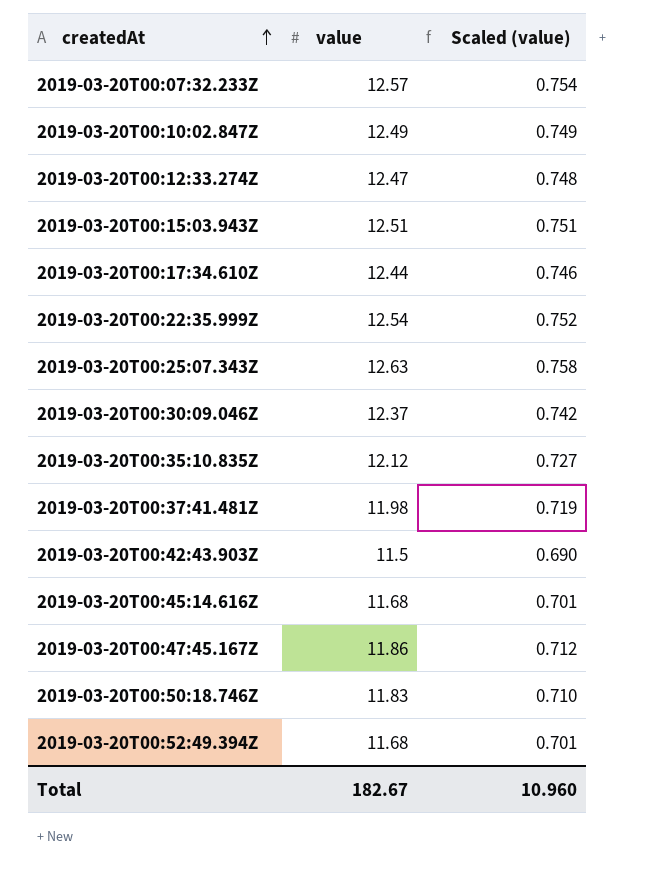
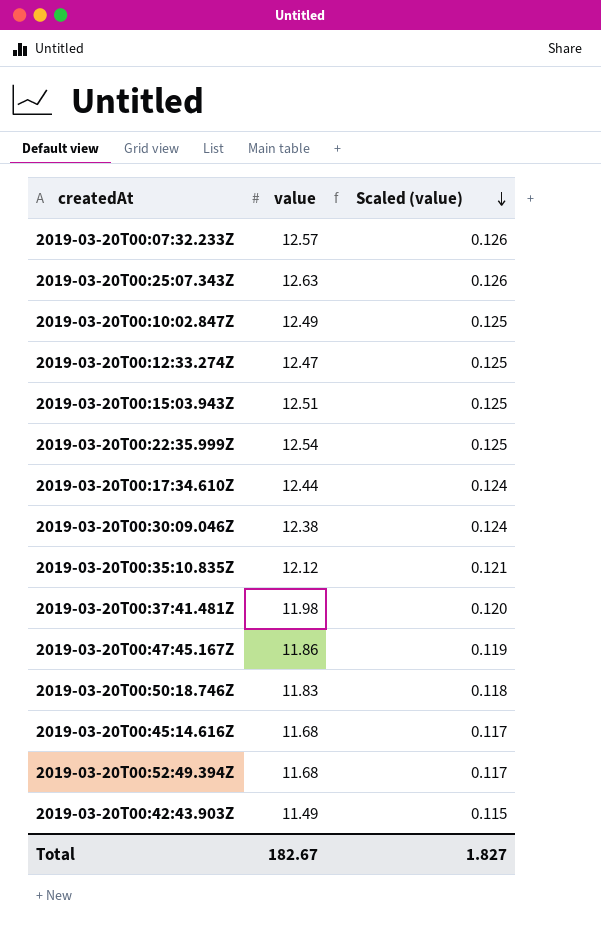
row order: createdAt ascending -> Scaled (value) descending
column Scaled (value) | formula: [value] * 0.06 -> [value] * 0.01
2019-03-20T00:30:09.046Z | value: 12.37 -> 12.38
2019-03-20T00:42:43.903Z | value: 11.5 -> 11.49
Total | Scaled (value): 10.960 -> 1.827

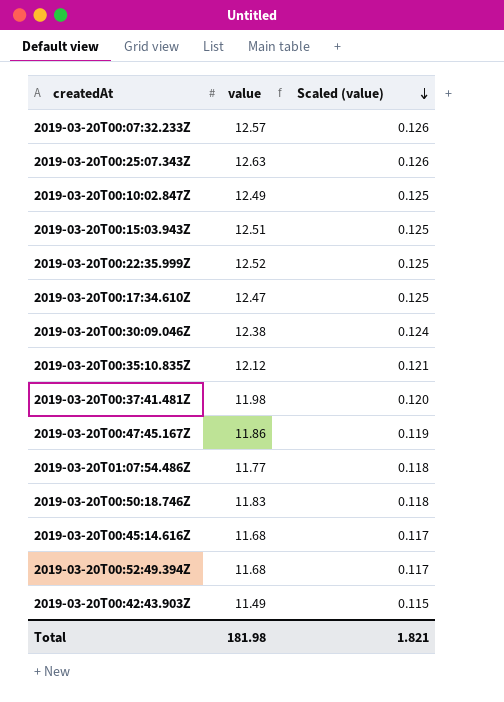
row 2019-03-20T00:12:33.274Z: 12.47 | 0.125 -> none
2019-03-20T00:22:35.999Z | value: 12.54 -> 12.52
2019-03-20T00:17:34.610Z | value: 12.44 -> 12.47
2019-03-20T00:17:34.610Z | Scaled (value): 0.124 -> 0.125
row 2019-03-20T01:07:54.486Z: none -> 11.77 | 0.118
Total | value: 182.67 -> 181.98
Total | Scaled (value): 1.827 -> 1.821

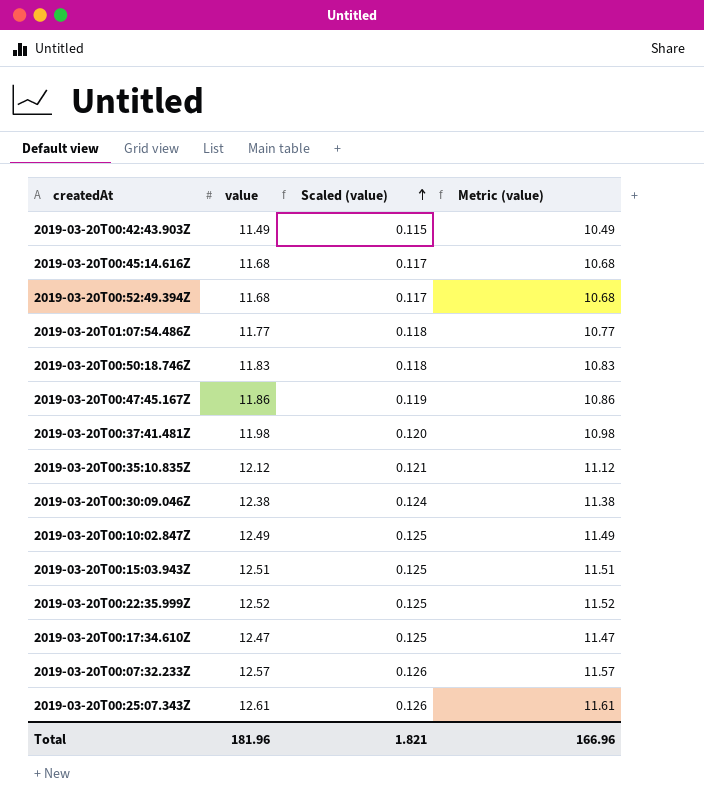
row order: Scaled (value) descending -> Scaled (value) ascending
column Metric (value) | formula: none -> [value] - 1
2019-03-20T00:25:07.343Z | value: 12.63 -> 12.61
Total | value: 181.98 -> 181.96

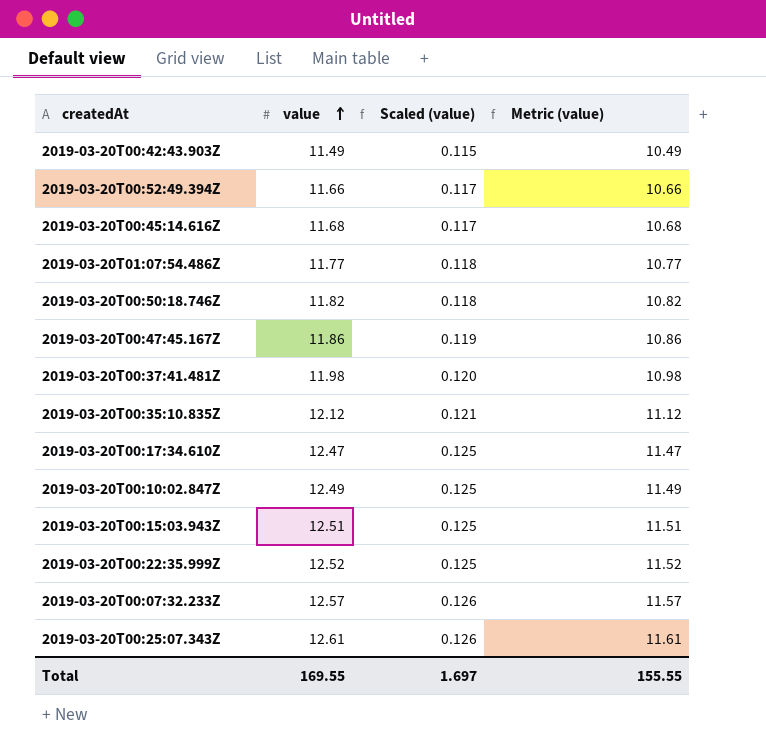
row order: Scaled (value) ascending -> value ascending
row 2019-03-20T00:30:09.046Z: 12.38 | 0.124 | 11.38 -> none
2019-03-20T00:52:49.394Z | value: 11.68 -> 11.66
2019-03-20T00:52:49.394Z | Metric (value): 10.68 -> 10.66
2019-03-20T00:50:18.746Z | value: 11.83 -> 11.82
2019-03-20T00:50:18.746Z | Metric (value): 10.83 -> 10.82
Total | value: 181.96 -> 169.55
Total | Scaled (value): 1.821 -> 1.697
Total | Metric (value): 166.96 -> 155.55

